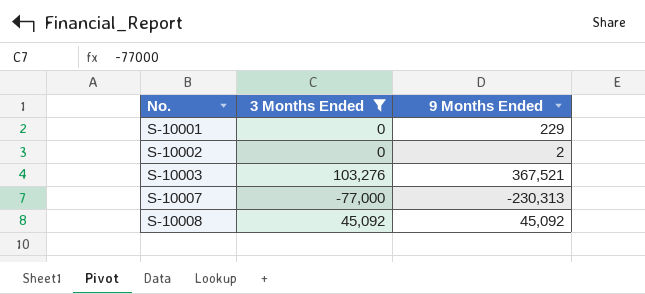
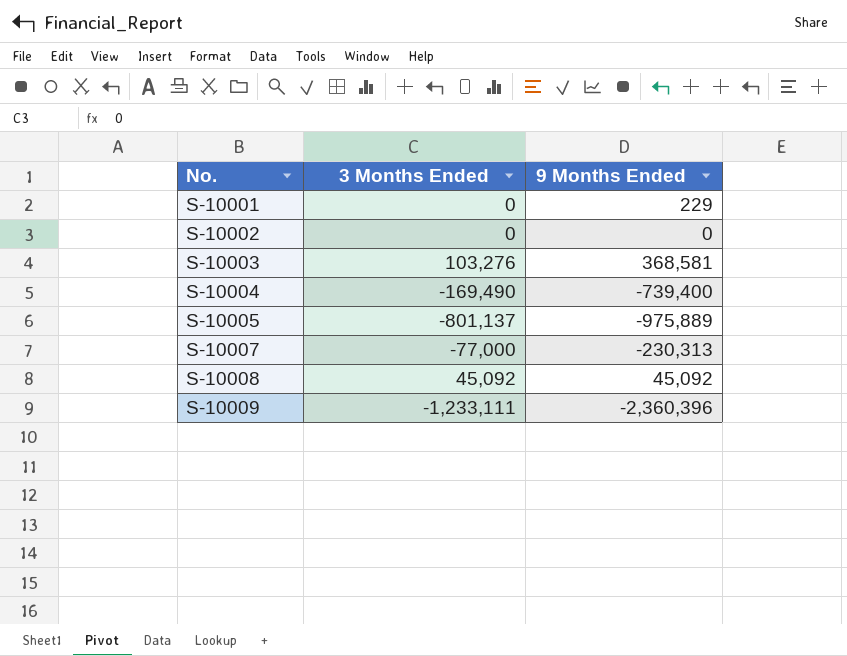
filter: 3 Months Ended >= -77,000 -> none
S-10002 | 9 Months Ended: 2 -> 0
S-10003 | 9 Months Ended: 367,521 -> 368,581

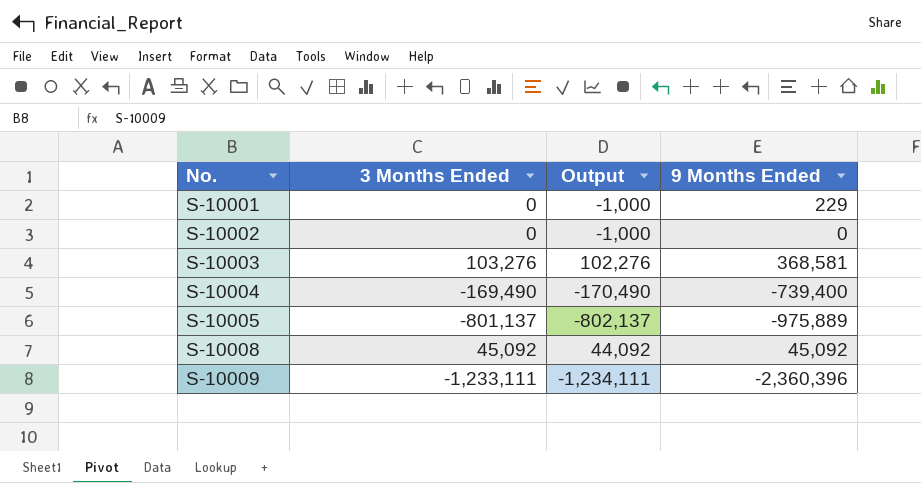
column Output | formula: none -> [3 Months Ended] - 1000
row S-10007: -77,000 | -230,313 -> none

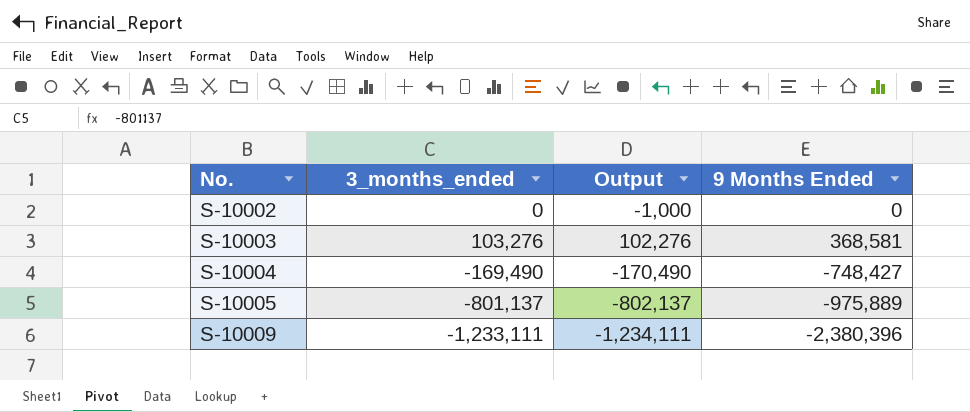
column name: 3 Months Ended -> 3_months_ended
row S-10001: 0 | -1,000 | 229 -> none
row S-10008: 45,092 | 44,092 | 45,092 -> none
S-10004 | 9 Months Ended: -739,400 -> -748,427
S-10009 | 9 Months Ended: -2,360,396 -> -2,380,396

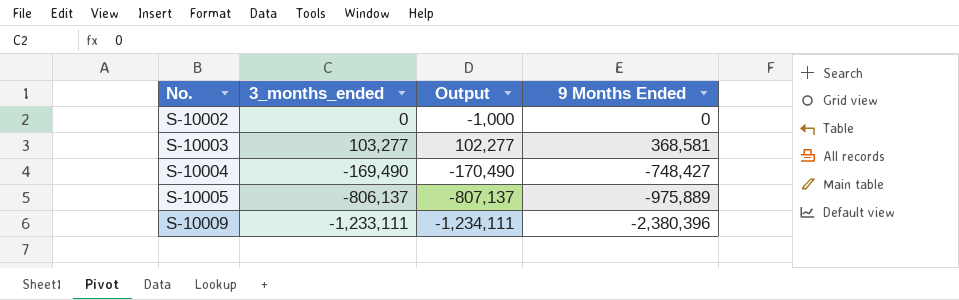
S-10003 | 3_months_ended: 103,276 -> 103,277
S-10003 | Output: 102,276 -> 102,277
S-10005 | 3_months_ended: -801,137 -> -806,137
S-10005 | Output: -802,137 -> -807,137

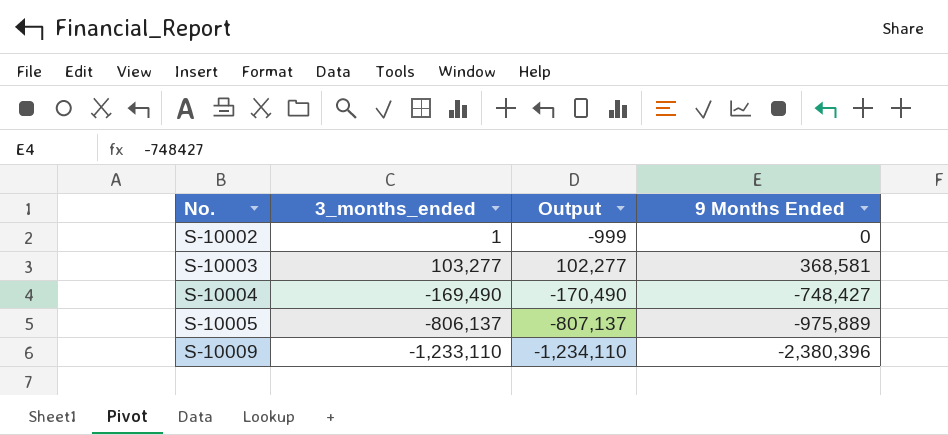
S-10002 | 3_months_ended: 0 -> 1
S-10002 | Output: -1,000 -> -999
S-10009 | 3_months_ended: -1,233,111 -> -1,233,110
S-10009 | Output: -1,234,111 -> -1,234,110

